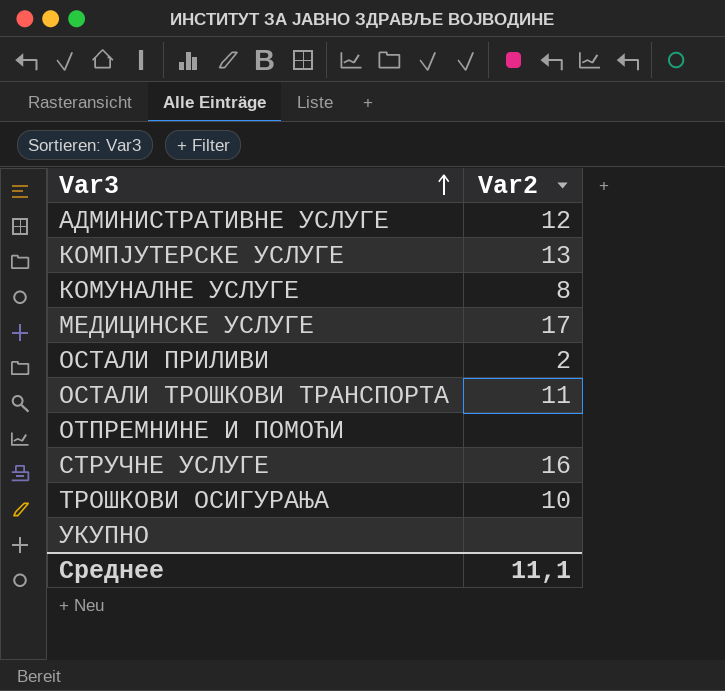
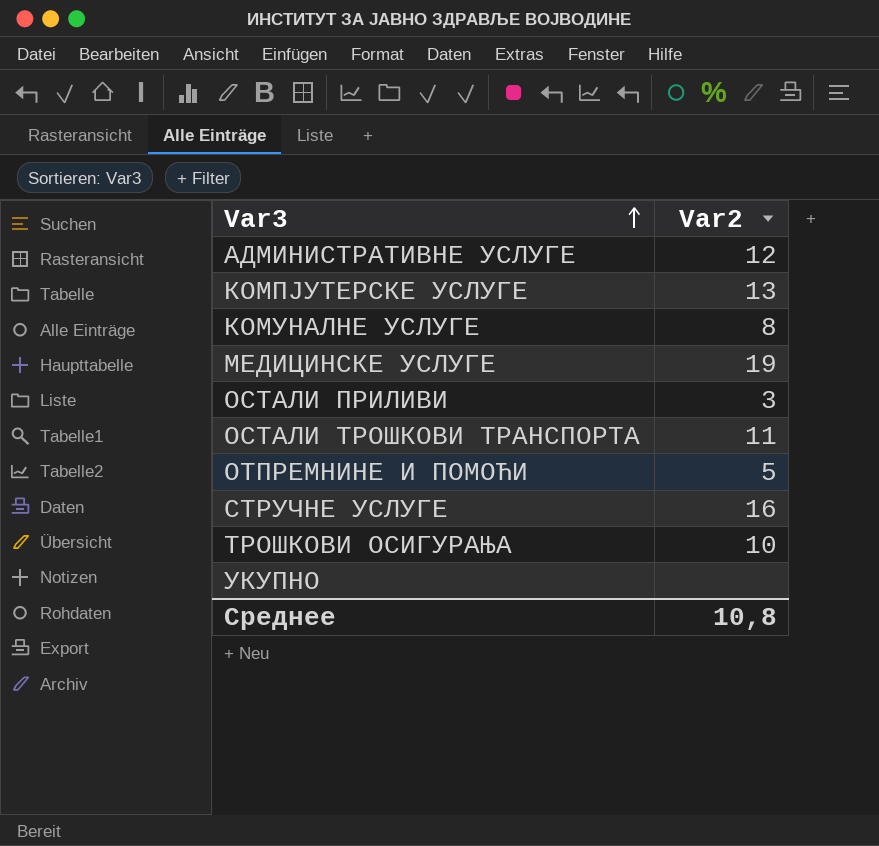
МЕДИЦИНСКЕ УСЛУГЕ | Var2: 17 -> 19
ОСТАЛИ ПРИЛИВИ | Var2: 2 -> 3
ОТПРЕМНИНЕ И ПОМОЋИ | Var2: none -> 5
Среднее | Var2: 11,1 -> 10,8

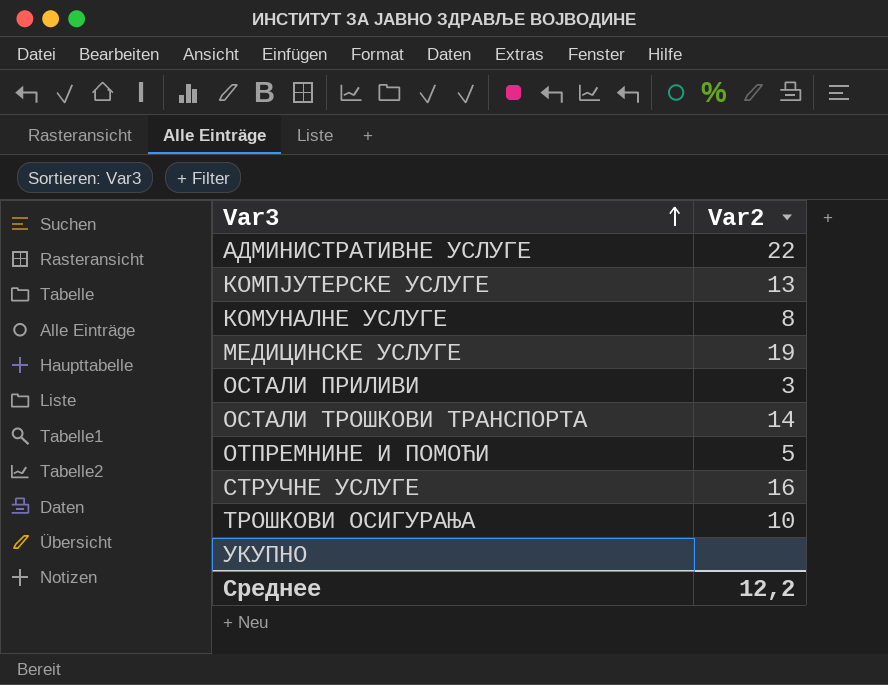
АДМИНИСТРАТИВНЕ УСЛУГЕ | Var2: 12 -> 22
ОСТАЛИ ТРОШКОВИ ТРАНСПОРТА | Var2: 11 -> 14
Среднее | Var2: 10,8 -> 12,2

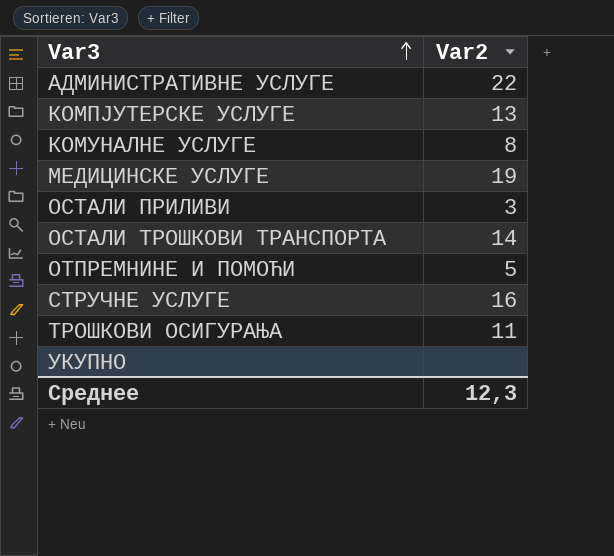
ТРОШКОВИ ОСИГУРАЊА | Var2: 10 -> 11
Среднее | Var2: 12,2 -> 12,3

